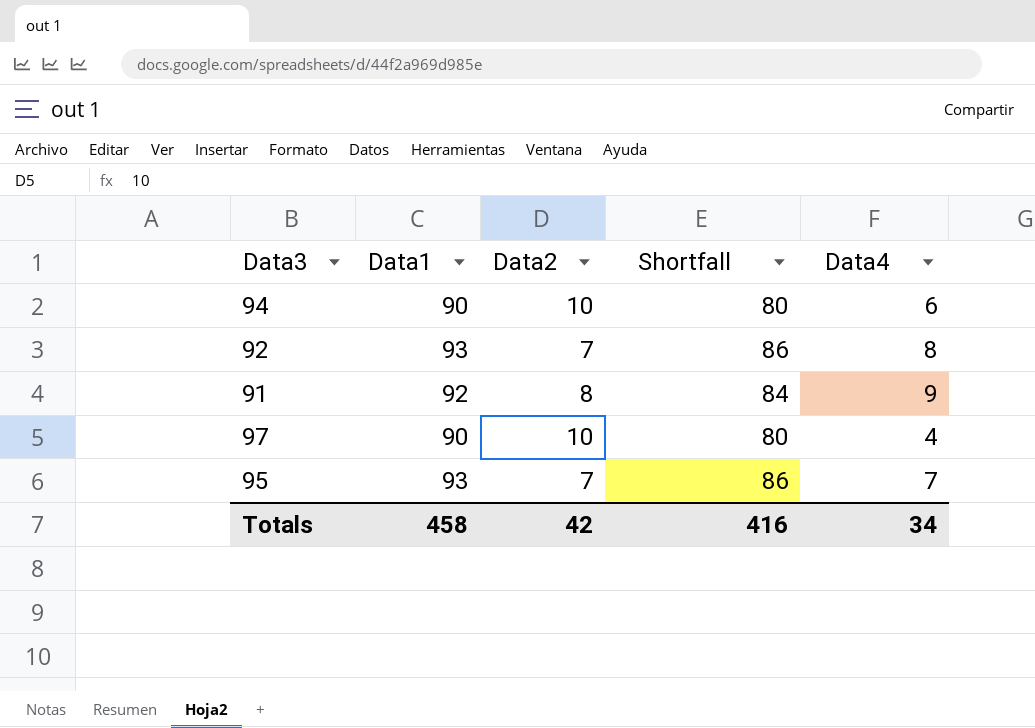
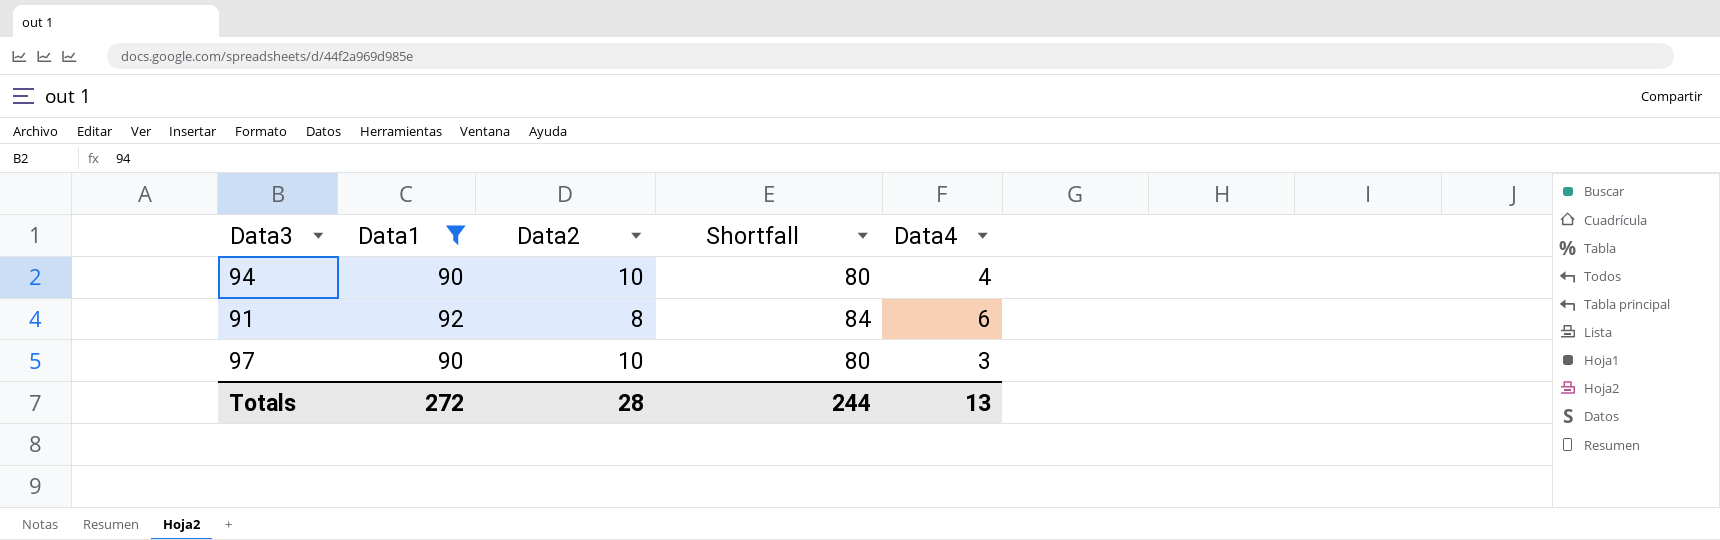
filter: none -> Data1 != 93
94 | Data4: 6 -> 4
91 | Data4: 9 -> 6
97 | Data4: 4 -> 3
Totals | Data1: 458 -> 272
Totals | Data2: 42 -> 28
Totals | Shortfall: 416 -> 244
Totals | Data4: 34 -> 13

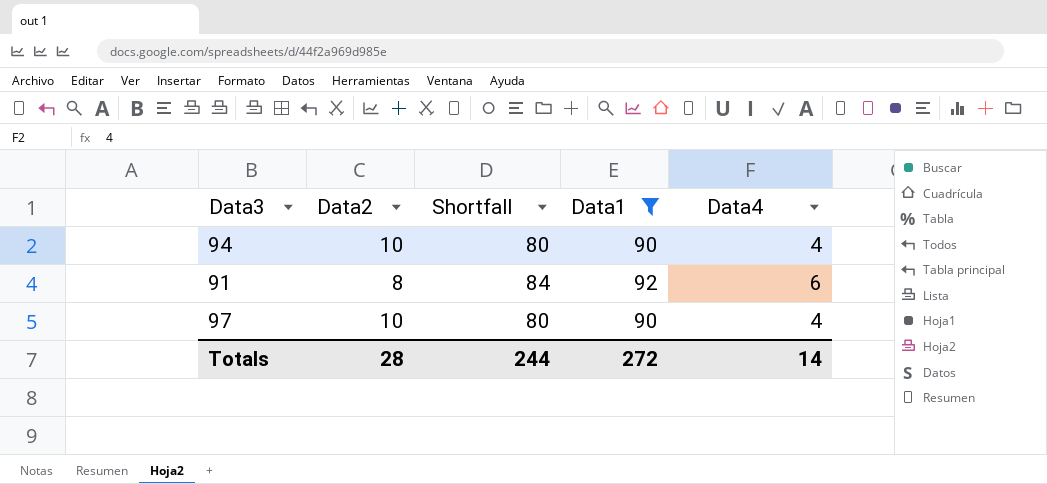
column Data1 | position: 2 -> 4
97 | Data4: 3 -> 4
Totals | Data4: 13 -> 14

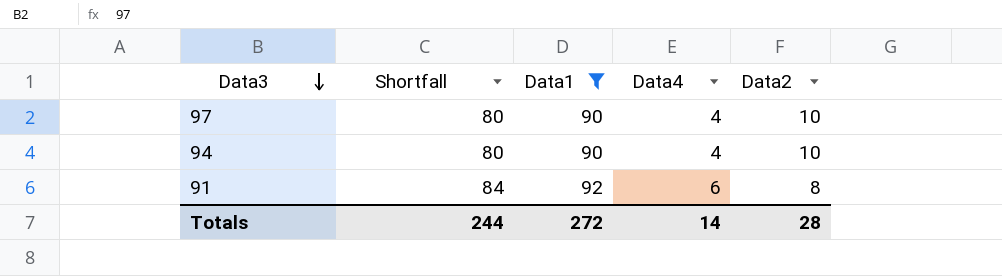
row order: none -> Data3 descending
column Data2 | position: 2 -> 5

